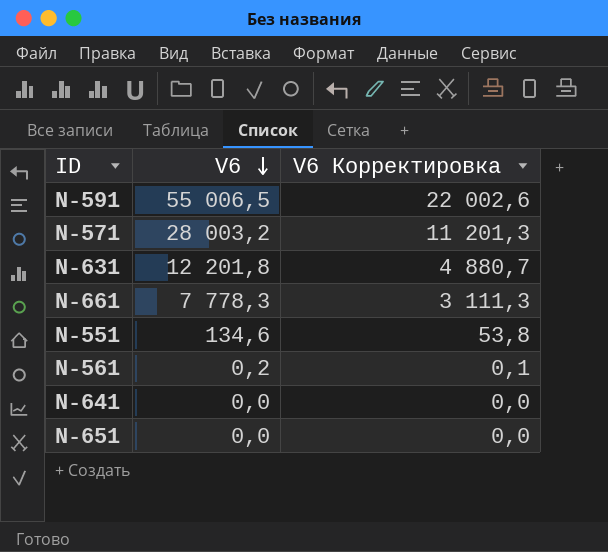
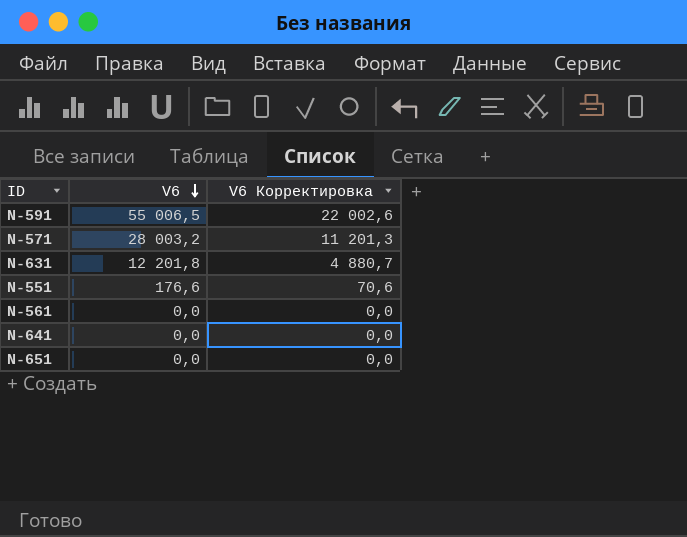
row N-661: 7 778,3 | 3 111,3 -> none
N-551 | V6: 134,6 -> 176,6
N-551 | V6 Корректировка: 53,8 -> 70,6
N-561 | V6: 0,2 -> 0,0
N-561 | V6 Корректировка: 0,1 -> 0,0

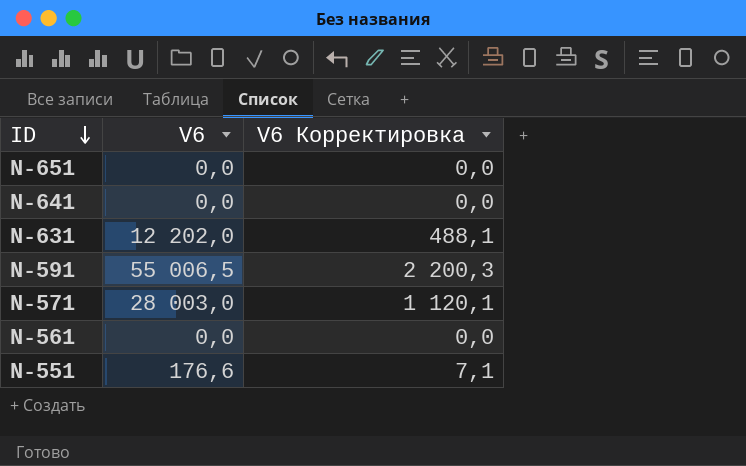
row order: V6 descending -> ID descending
column V6 Корректировка | formula: [V6] * 0,4 -> [V6] * 0,04
N-631 | V6: 12 201,8 -> 12 202,0
N-571 | V6: 28 003,2 -> 28 003,0

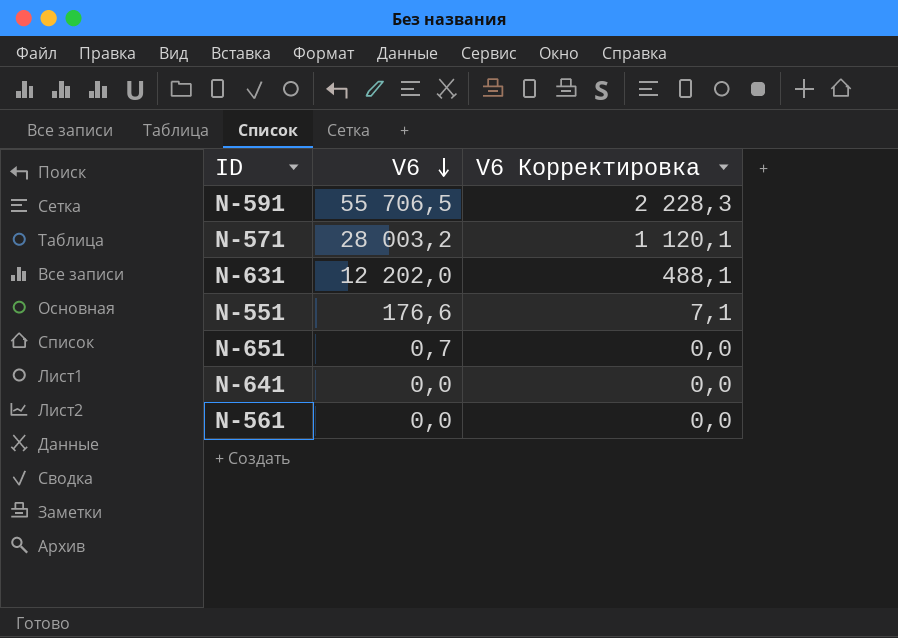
row order: ID descending -> V6 descending
N-591 | V6: 55 006,5 -> 55 706,5
N-591 | V6 Корректировка: 2 200,3 -> 2 228,3
N-571 | V6: 28 003,0 -> 28 003,2
N-651 | V6: 0,0 -> 0,7

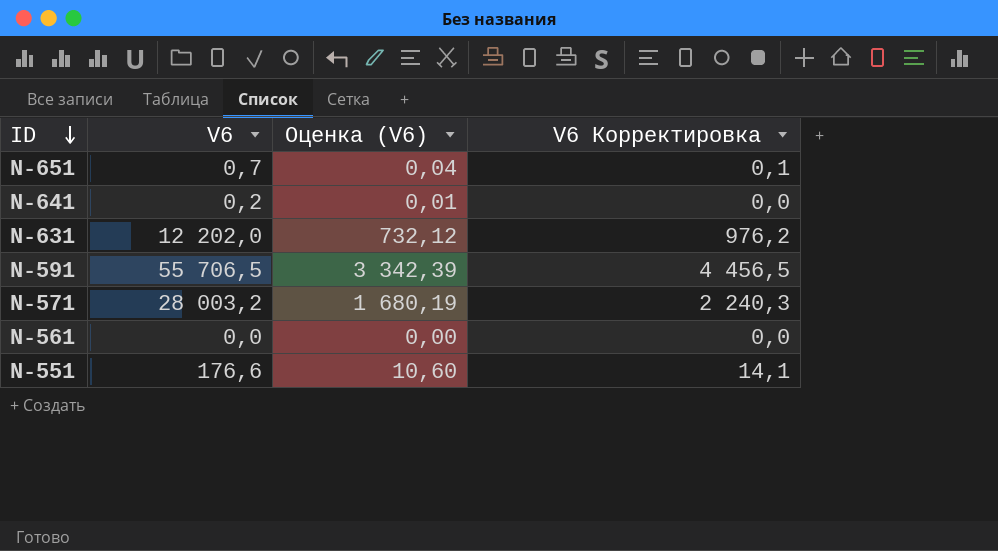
row order: V6 descending -> ID descending
column Оценка (V6) | formula: none -> [V6] * 0,06
column V6 Корректировка | formula: [V6] * 0,04 -> [V6] * 0,08
N-641 | V6: 0,0 -> 0,2

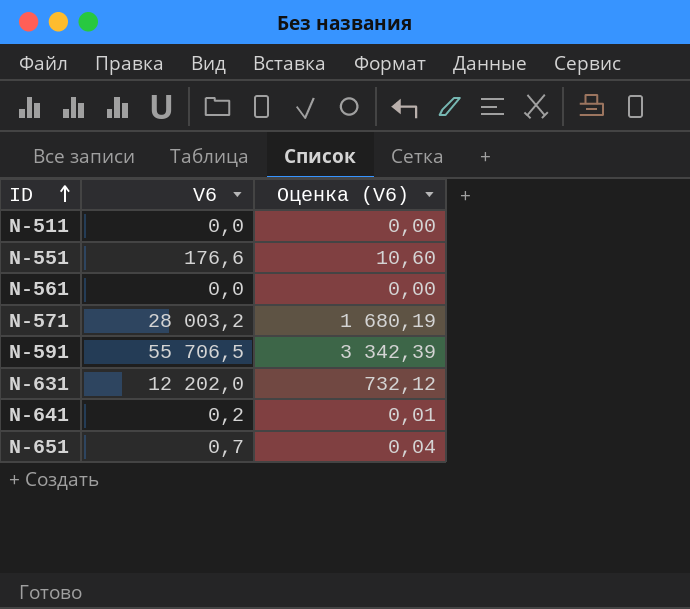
row order: ID descending -> ID ascending
column V6 Корректировка | formula: [V6] * 0,08 -> none
row N-511: none -> 0,0 | 0,00

